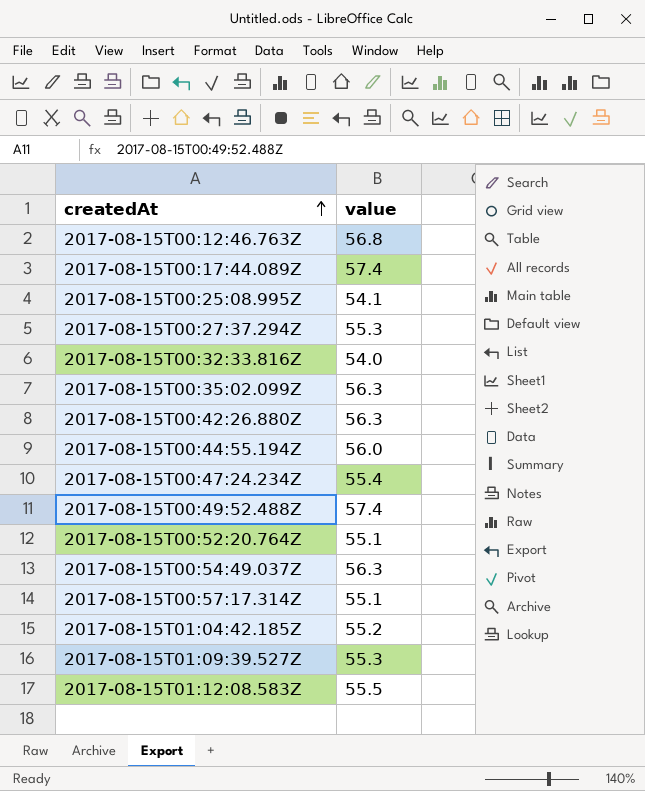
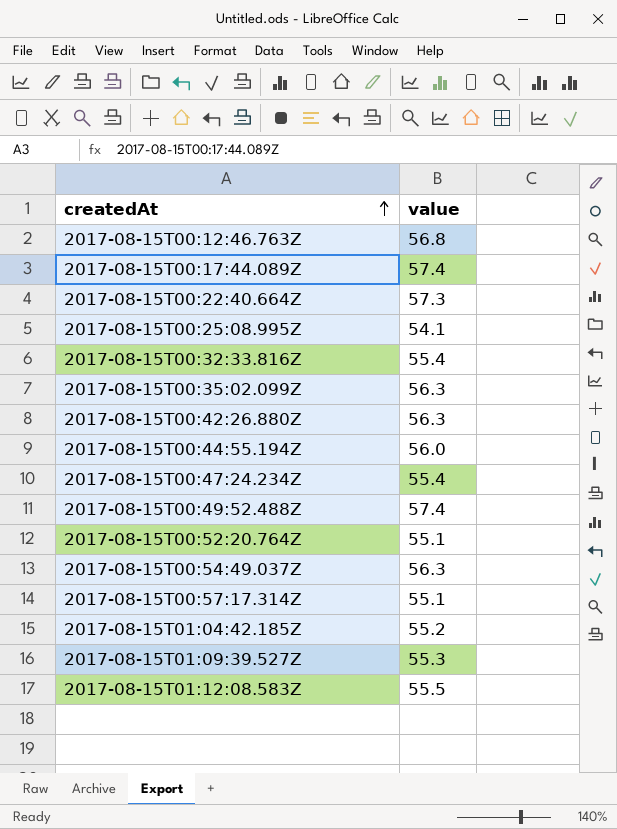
row 2017-08-15T00:27:37.294Z: 55.3 -> none
row 2017-08-15T00:22:40.664Z: none -> 57.3
2017-08-15T00:32:33.816Z | value: 54.0 -> 55.4

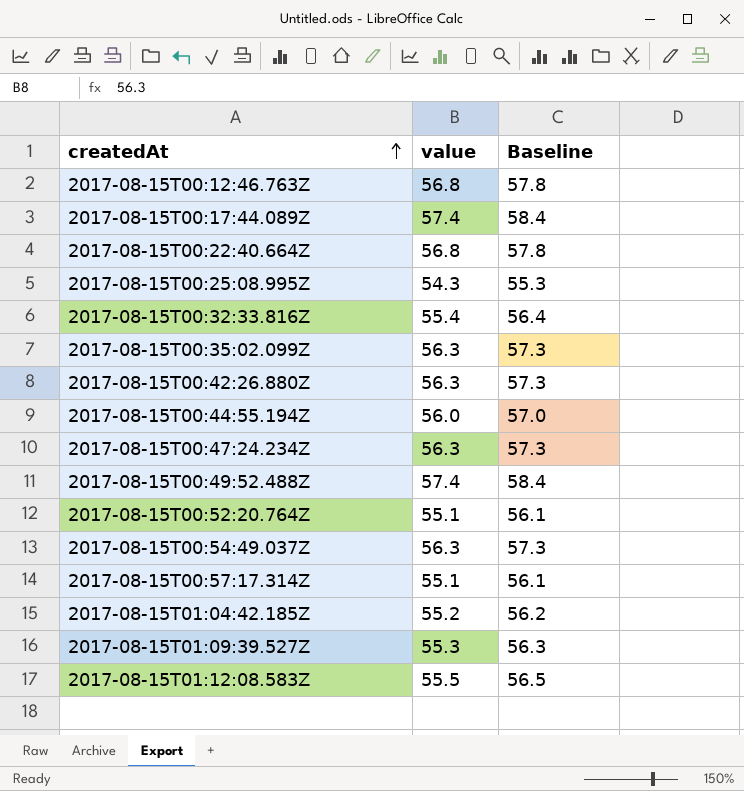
column Baseline | formula: none -> [value] + 1
2017-08-15T00:22:40.664Z | value: 57.3 -> 56.8
2017-08-15T00:25:08.995Z | value: 54.1 -> 54.3
2017-08-15T00:47:24.234Z | value: 55.4 -> 56.3

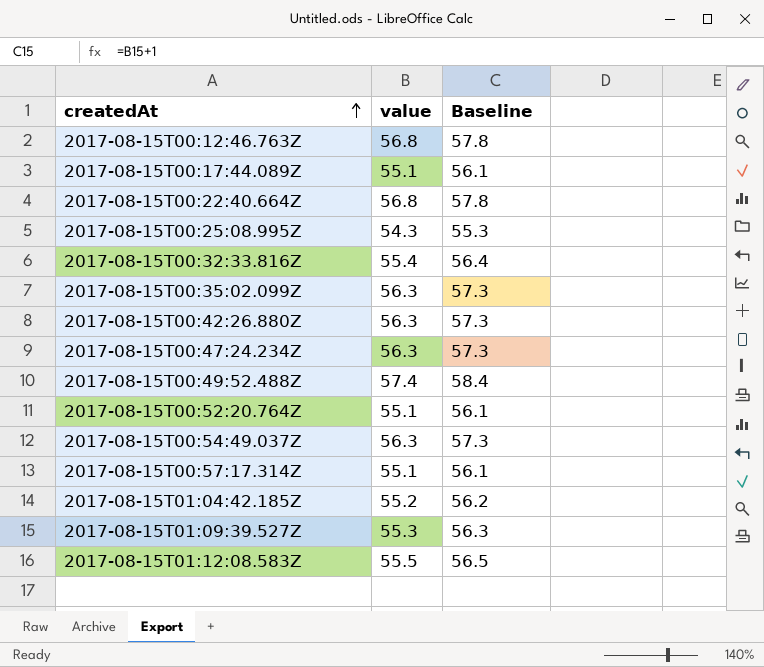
row 2017-08-15T00:44:55.194Z: 56.0 | 57.0 -> none
2017-08-15T00:17:44.089Z | value: 57.4 -> 55.1
2017-08-15T00:17:44.089Z | Baseline: 58.4 -> 56.1

